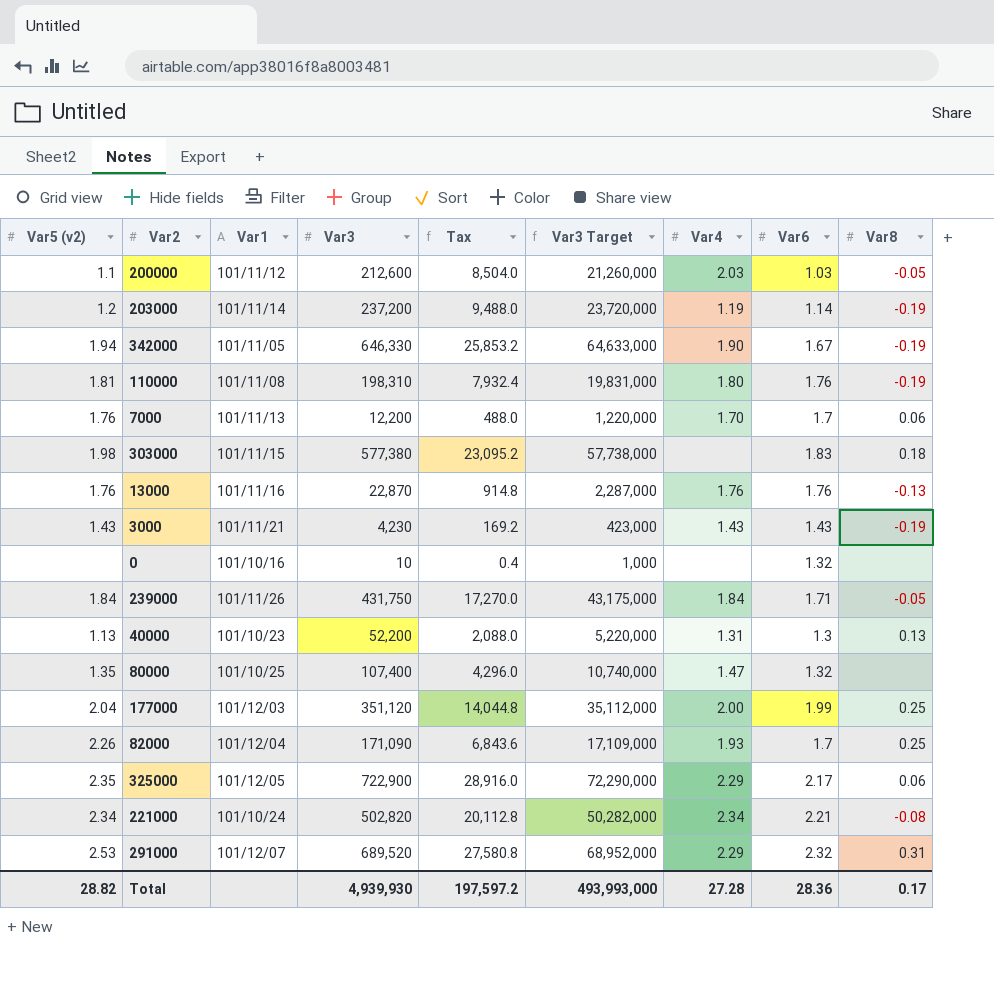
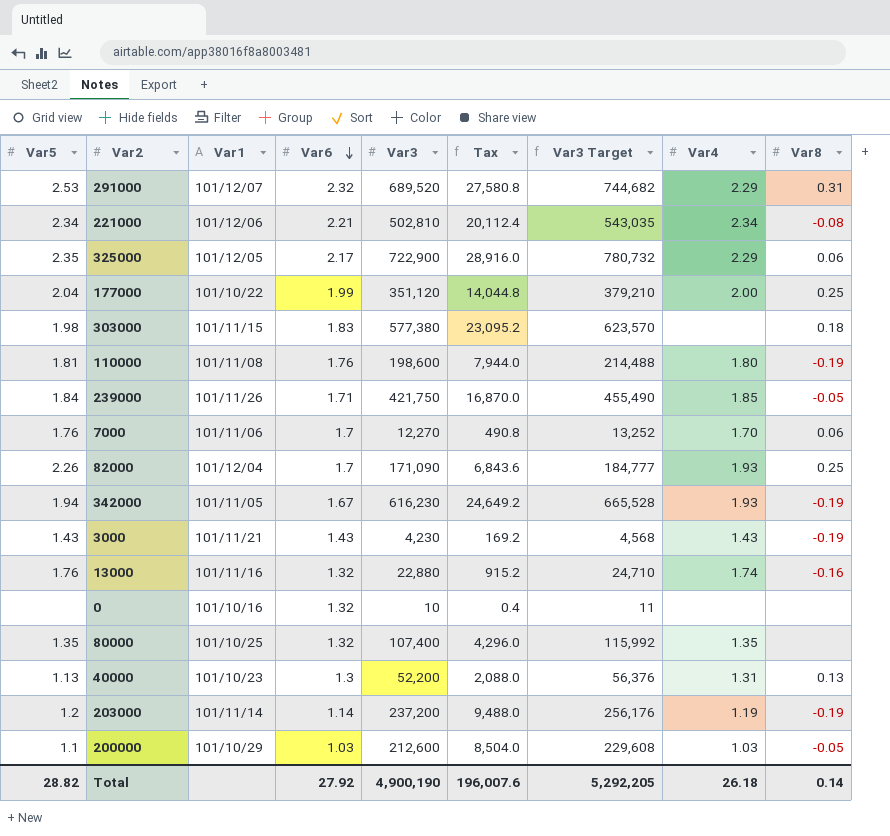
row order: none -> Var6 descending
column name: Var5 (v2) -> Var5
column Var6 | position: 8 -> 4
column Var3 Target | formula: [Var3] * 100 -> [Var3] * 1.08
221000 | Var1: 101/10/24 -> 101/12/06
221000 | Var3: 502,820 -> 502,810
221000 | Tax: 20,112.8 -> 20,112.4
177000 | Var1: 101/12/03 -> 101/10/22
110000 | Var3: 198,310 -> 198,600
110000 | Tax: 7,932.4 -> 7,944.0
239000 | Var3: 431,750 -> 421,750
239000 | Tax: 17,270.0 -> 16,870.0
239000 | Var4: 1.84 -> 1.85
7000 | Var1: 101/11/13 -> 101/11/06
7000 | Var3: 12,200 -> 12,270
7000 | Tax: 488.0 -> 490.8
342000 | Var3: 646,330 -> 616,230
342000 | Tax: 25,853.2 -> 24,649.2
342000 | Var4: 1.90 -> 1.93
13000 | Var6: 1.76 -> 1.32
13000 | Var3: 22,870 -> 22,880
13000 | Tax: 914.8 -> 915.2
13000 | Var4: 1.76 -> 1.74
13000 | Var8: -0.13 -> -0.16
80000 | Var4: 1.47 -> 1.35
200000 | Var1: 101/11/12 -> 101/10/29
200000 | Var4: 2.03 -> 1.03
Total | Var6: 28.36 -> 27.92
Total | Var3: 4,939,930 -> 4,900,190
Total | Tax: 197,597.2 -> 196,007.6
Total | Var3 Target: 493,993,000 -> 5,292,205
Total | Var4: 27.28 -> 26.18
Total | Var8: 0.17 -> 0.14

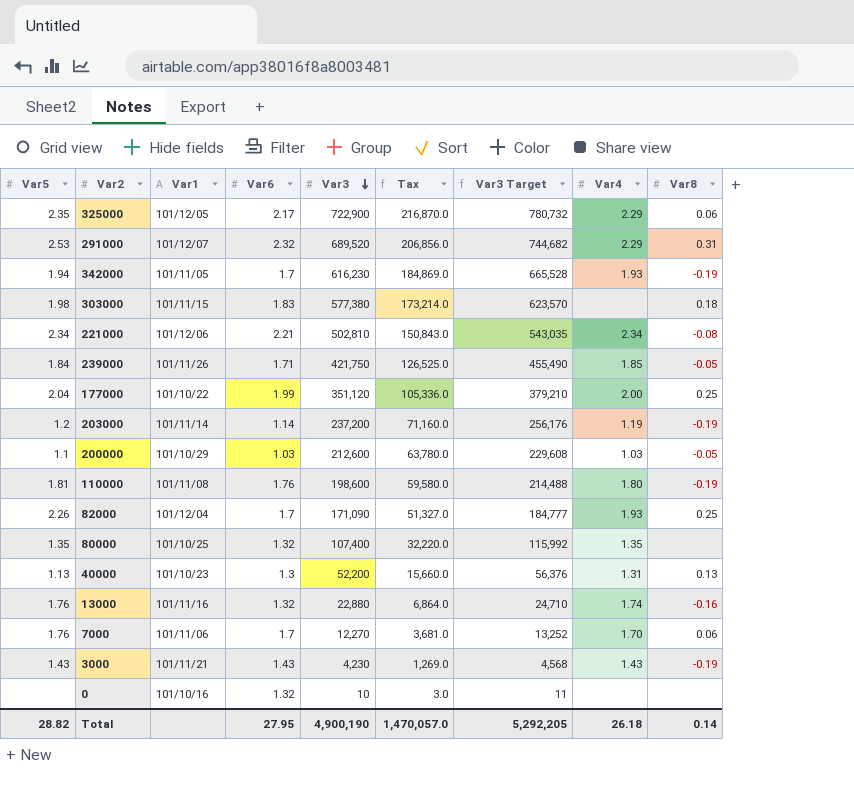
row order: Var6 descending -> Var3 descending
column Tax | formula: [Var3] * 0.04 -> [Var3] * 0.3
342000 | Var6: 1.67 -> 1.7
Total | Var6: 27.92 -> 27.95
Total | Tax: 196,007.6 -> 1,470,057.0

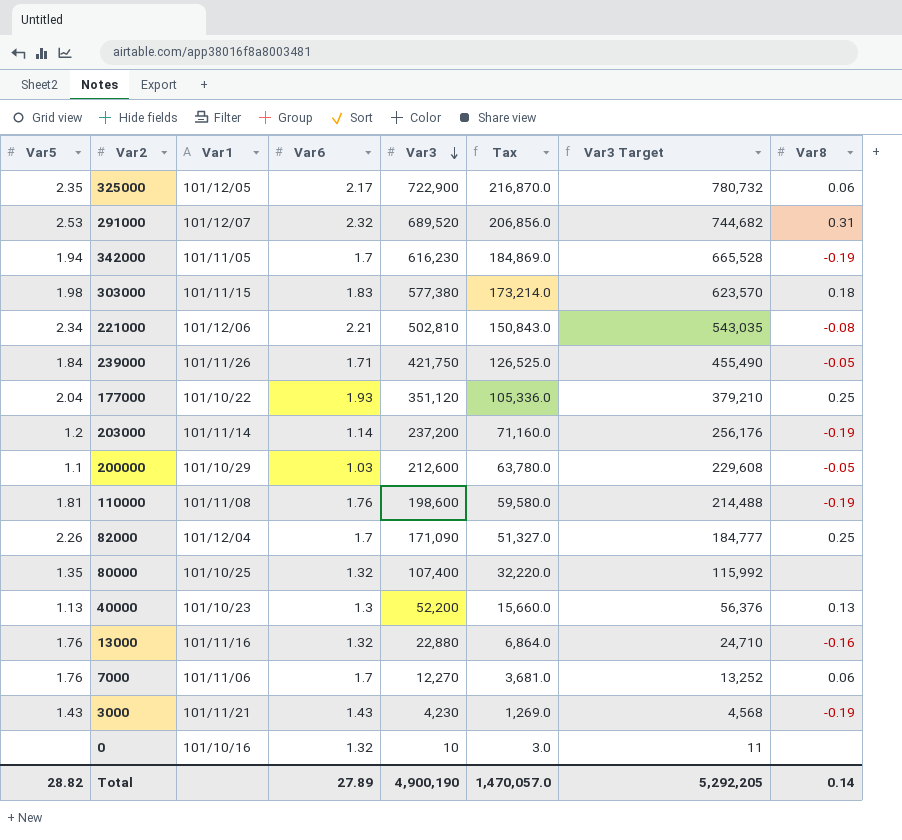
column Var4 | position: 8 -> none
177000 | Var6: 1.99 -> 1.93
Total | Var6: 27.95 -> 27.89

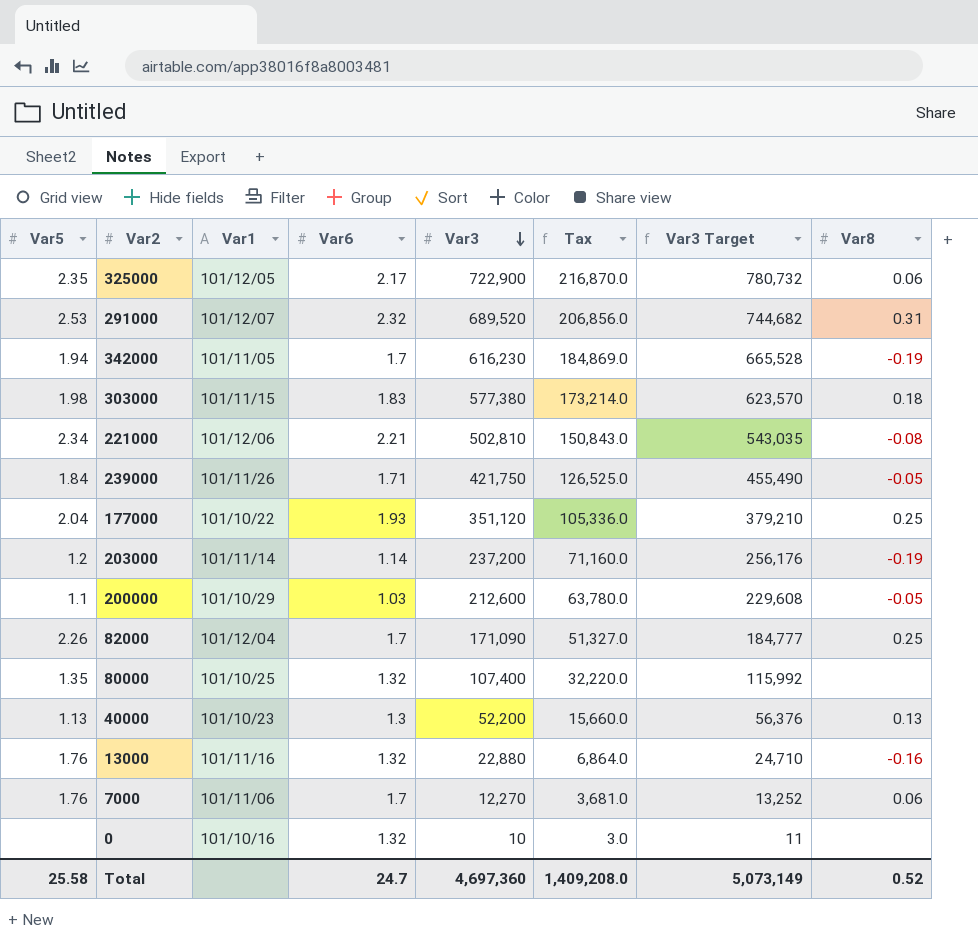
row 110000: 1.81 | 101/11/08 | 1.76 | 198,600 | 59,580.0 | 214,488 | -0.19 -> none
row 3000: 1.43 | 101/11/21 | 1.43 | 4,230 | 1,269.0 | 4,568 | -0.19 -> none
Total | Var5: 28.82 -> 25.58
Total | Var6: 27.89 -> 24.7
Total | Var3: 4,900,190 -> 4,697,360
Total | Tax: 1,470,057.0 -> 1,409,208.0
Total | Var3 Target: 5,292,205 -> 5,073,149
Total | Var8: 0.14 -> 0.52

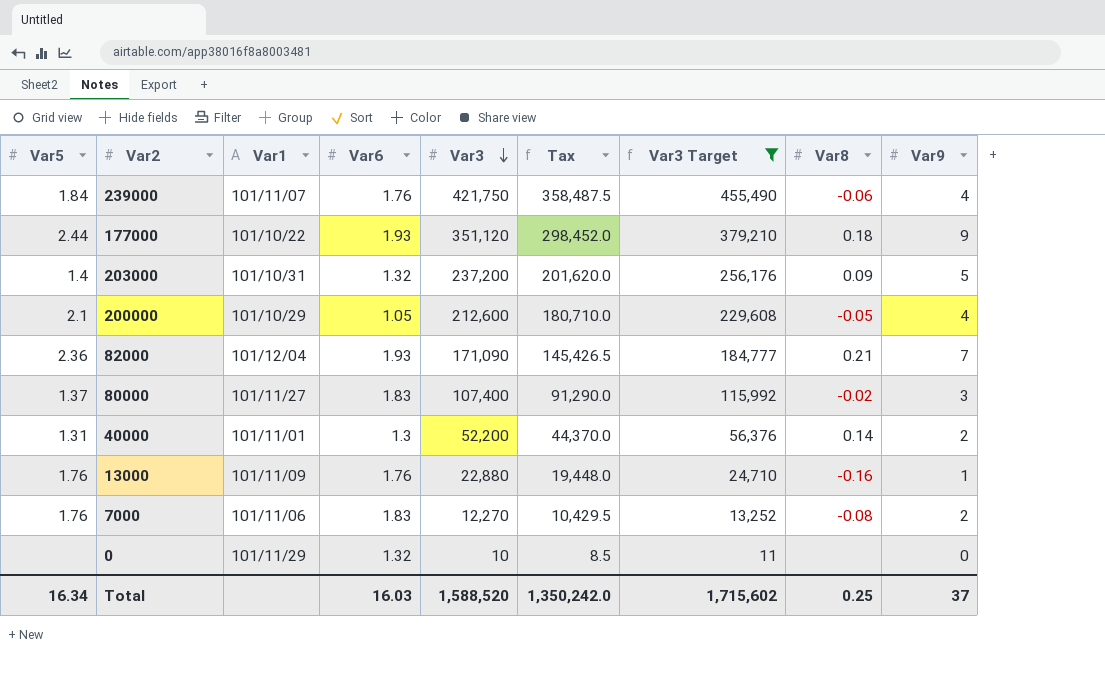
filter: none -> Var3 Target <= 455,490
column Tax | formula: [Var3] * 0.3 -> [Var3] * 0.85
column Var9 | position: none -> 9
239000 | Var1: 101/11/26 -> 101/11/07
239000 | Var6: 1.71 -> 1.76
239000 | Var8: -0.05 -> -0.06
177000 | Var5: 2.04 -> 2.44
177000 | Var8: 0.25 -> 0.18
203000 | Var5: 1.2 -> 1.4
203000 | Var1: 101/11/14 -> 101/10/31
203000 | Var6: 1.14 -> 1.32
203000 | Var8: -0.19 -> 0.09
200000 | Var5: 1.1 -> 2.1
200000 | Var6: 1.03 -> 1.05
82000 | Var5: 2.26 -> 2.36
82000 | Var6: 1.7 -> 1.93
82000 | Var8: 0.25 -> 0.21
80000 | Var5: 1.35 -> 1.37
80000 | Var1: 101/10/25 -> 101/11/27
80000 | Var6: 1.32 -> 1.83
80000 | Var8: none -> -0.02
40000 | Var5: 1.13 -> 1.31
40000 | Var1: 101/10/23 -> 101/11/01
40000 | Var8: 0.13 -> 0.14
13000 | Var1: 101/11/16 -> 101/11/09
13000 | Var6: 1.32 -> 1.76
7000 | Var6: 1.7 -> 1.83
7000 | Var8: 0.06 -> -0.08
0 | Var1: 101/10/16 -> 101/11/29
Total | Var5: 25.58 -> 16.34
Total | Var6: 24.7 -> 16.03
Total | Var3: 4,697,360 -> 1,588,520
Total | Tax: 1,409,208.0 -> 1,350,242.0
Total | Var3 Target: 5,073,149 -> 1,715,602
Total | Var8: 0.52 -> 0.25

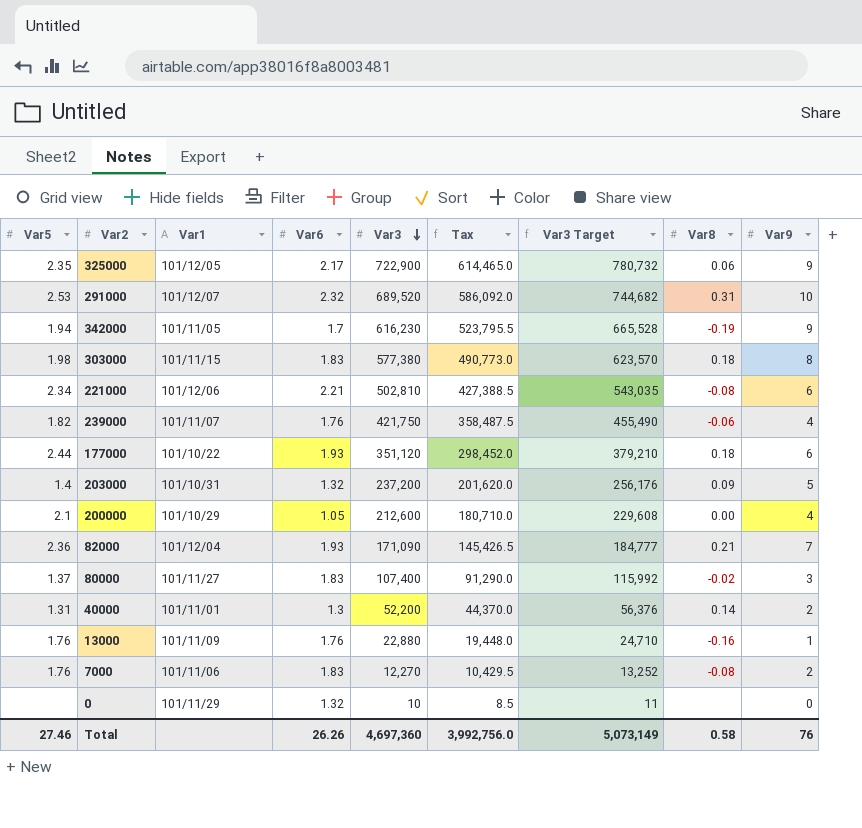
filter: Var3 Target <= 455,490 -> none
239000 | Var5: 1.84 -> 1.82
177000 | Var9: 9 -> 6
200000 | Var8: -0.05 -> 0.00
Total | Var5: 16.34 -> 27.46
Total | Var6: 16.03 -> 26.26
Total | Var3: 1,588,520 -> 4,697,360
Total | Tax: 1,350,242.0 -> 3,992,756.0
Total | Var3 Target: 1,715,602 -> 5,073,149
Total | Var8: 0.25 -> 0.58
Total | Var9: 37 -> 76

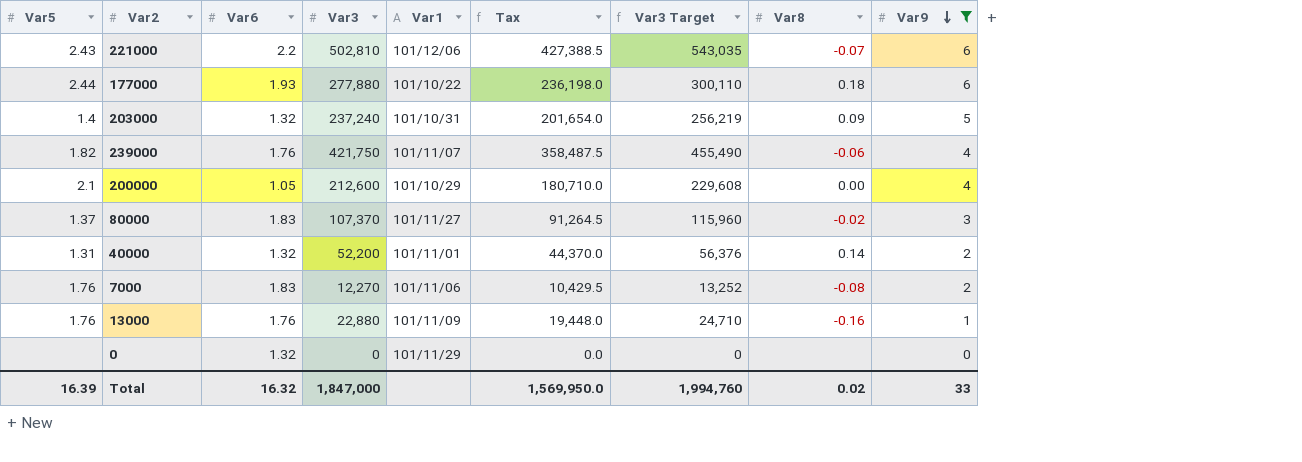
filter: none -> Var9 <= 6
row order: Var3 descending -> Var9 descending
column Var1 | position: 3 -> 5
221000 | Var5: 2.34 -> 2.43
221000 | Var6: 2.21 -> 2.2
221000 | Var8: -0.08 -> -0.07
177000 | Var3: 351,120 -> 277,880
177000 | Tax: 298,452.0 -> 236,198.0
177000 | Var3 Target: 379,210 -> 300,110
203000 | Var3: 237,200 -> 237,240
203000 | Tax: 201,620.0 -> 201,654.0
203000 | Var3 Target: 256,176 -> 256,219
80000 | Var3: 107,400 -> 107,370
80000 | Tax: 91,290.0 -> 91,264.5
80000 | Var3 Target: 115,992 -> 115,960
40000 | Var6: 1.3 -> 1.32
0 | Var3: 10 -> 0
0 | Tax: 8.5 -> 0.0
0 | Var3 Target: 11 -> 0
Total | Var5: 27.46 -> 16.39
Total | Var6: 26.26 -> 16.32
Total | Var3: 4,697,360 -> 1,847,000
Total | Tax: 3,992,756.0 -> 1,569,950.0
Total | Var3 Target: 5,073,149 -> 1,994,760
Total | Var8: 0.58 -> 0.02
Total | Var9: 76 -> 33

